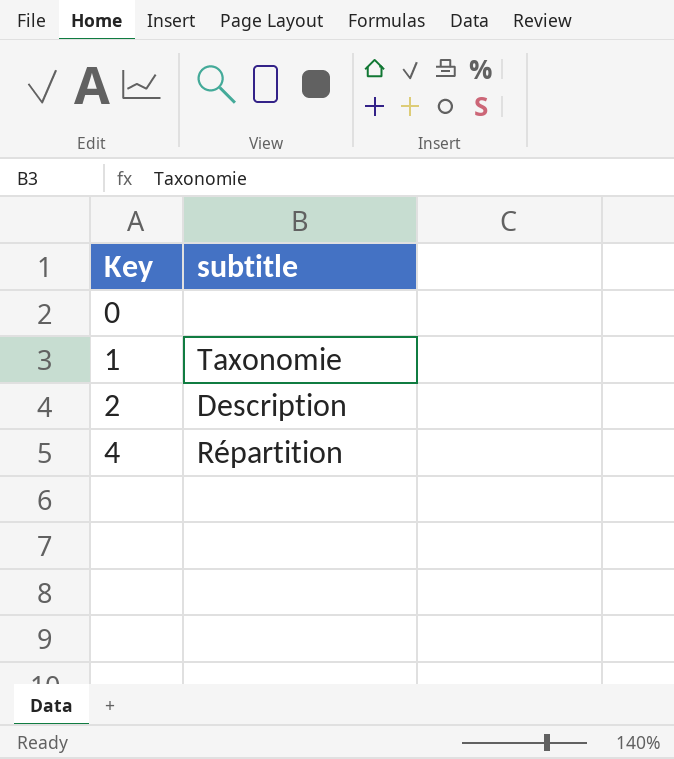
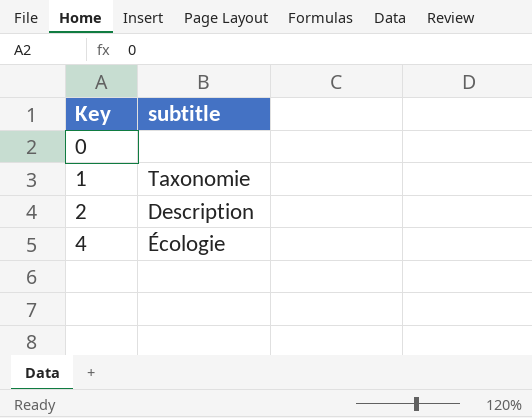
4 | subtitle: Répartition -> Écologie

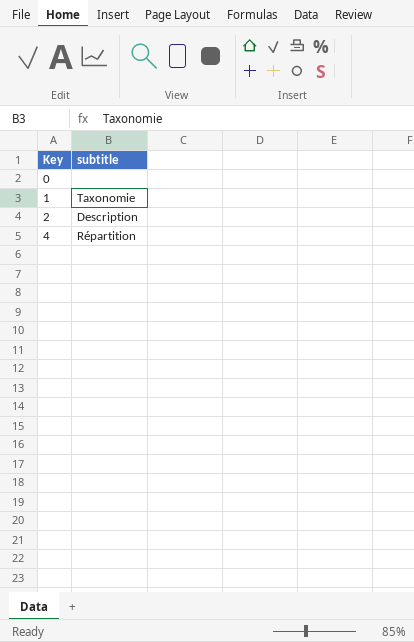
4 | subtitle: Écologie -> Répartition

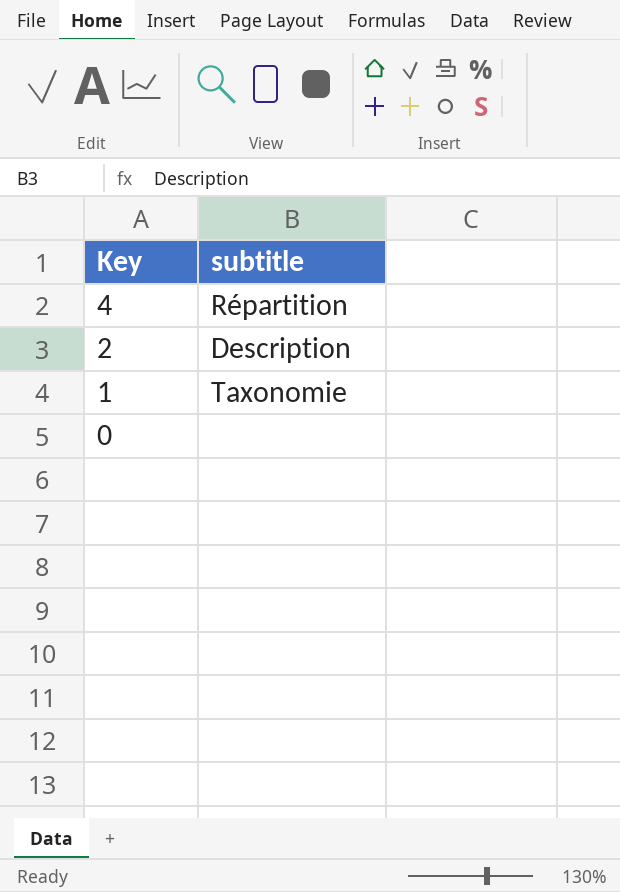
row order: Key ascending -> Key descending

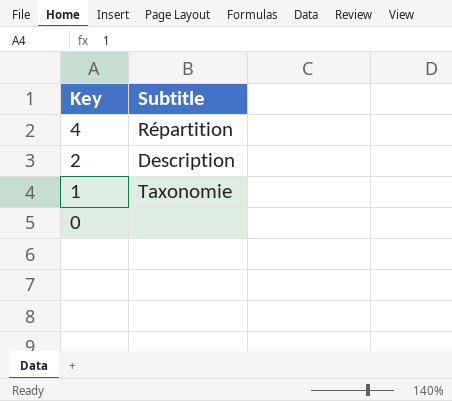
column name: subtitle -> Subtitle

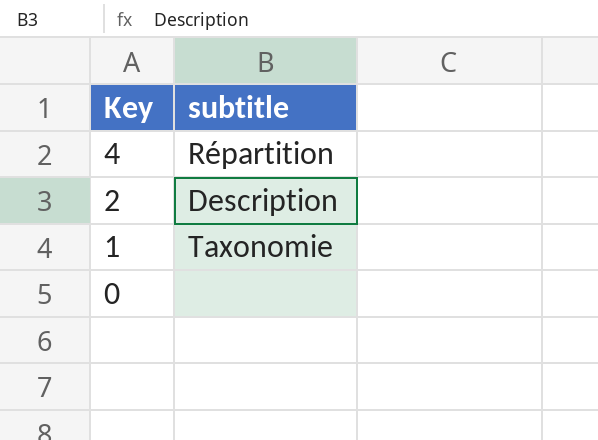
column name: Subtitle -> subtitle

